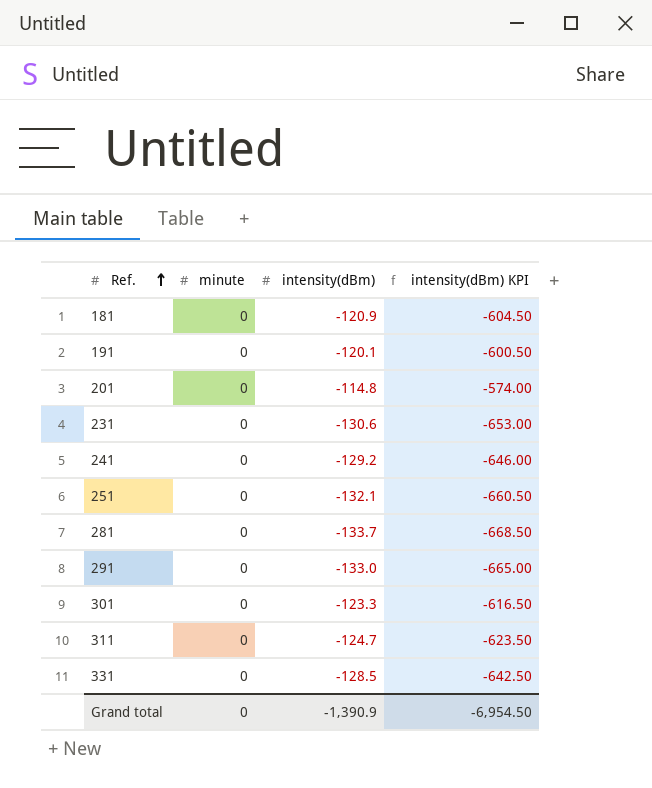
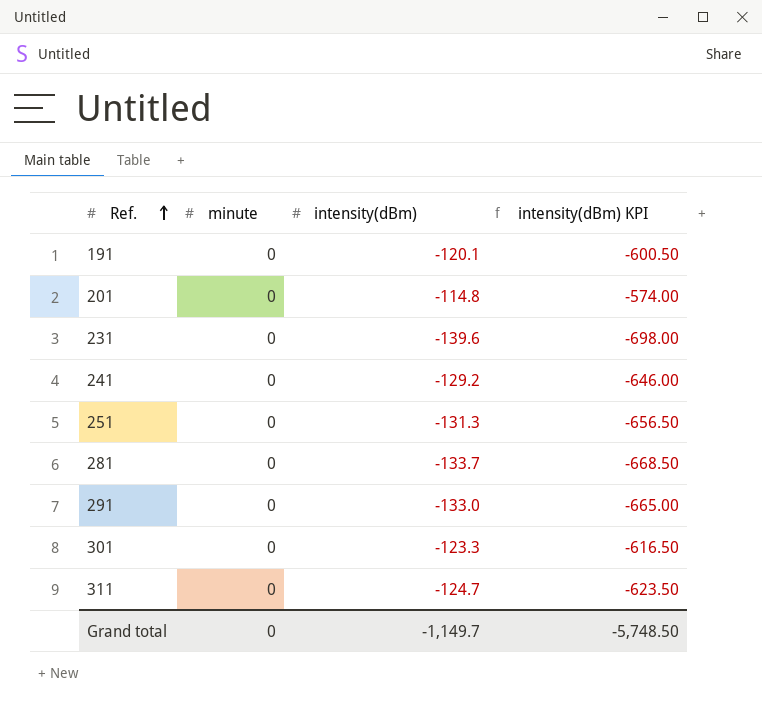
row 181: 0 | -120.9 | -604.50 -> none
row 331: 0 | -128.5 | -642.50 -> none
231 | intensity(dBm): -130.6 -> -139.6
231 | intensity(dBm) KPI: -653.00 -> -698.00
251 | intensity(dBm): -132.1 -> -131.3
251 | intensity(dBm) KPI: -660.50 -> -656.50
Grand total | intensity(dBm): -1,390.9 -> -1,149.7
Grand total | intensity(dBm) KPI: -6,954.50 -> -5,748.50

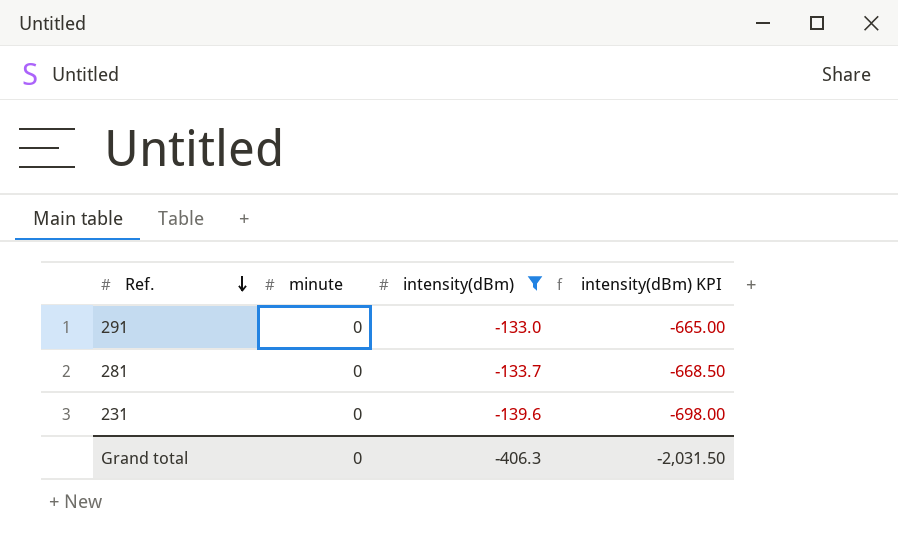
filter: none -> intensity(dBm) <= -133.0
row order: Ref. ascending -> Ref. descending
Grand total | intensity(dBm): -1,149.7 -> -406.3
Grand total | intensity(dBm) KPI: -5,748.50 -> -2,031.50

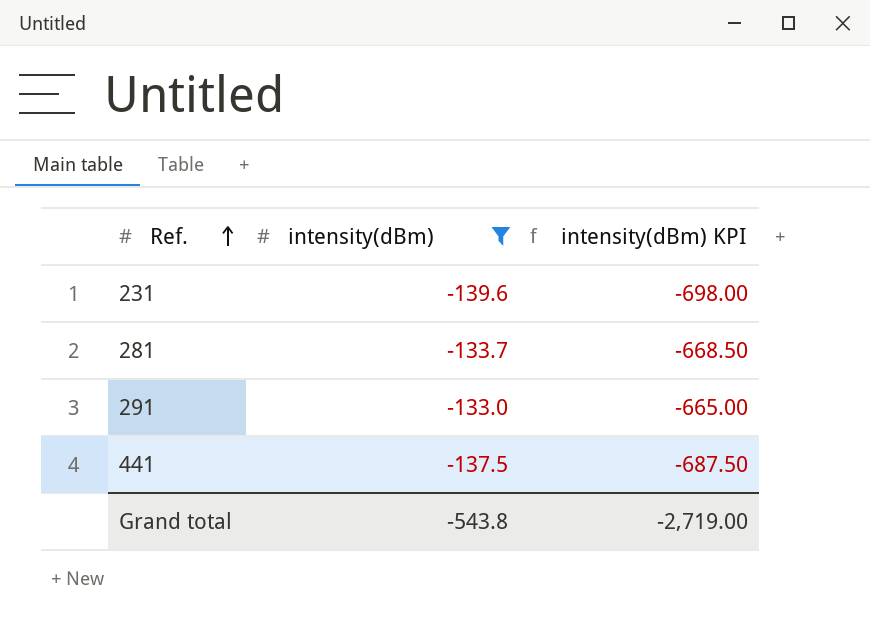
row order: Ref. descending -> Ref. ascending
column minute | position: 2 -> none
row 441: none -> -137.5 | -687.50
Grand total | intensity(dBm): -406.3 -> -543.8
Grand total | intensity(dBm) KPI: -2,031.50 -> -2,719.00

